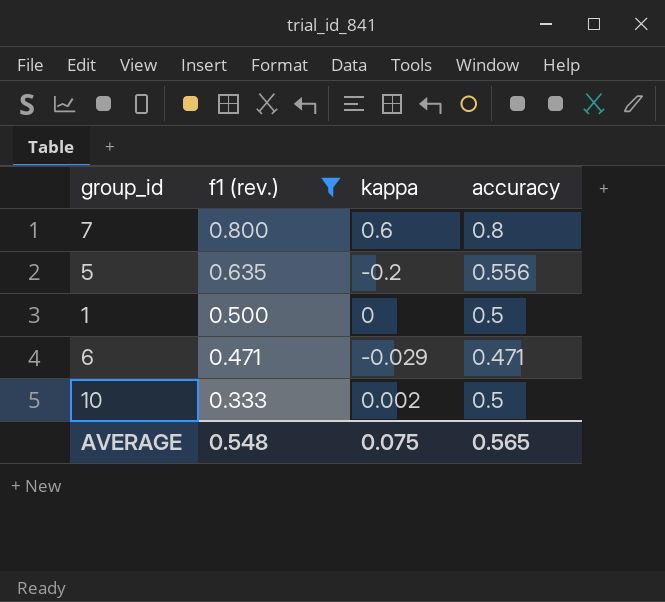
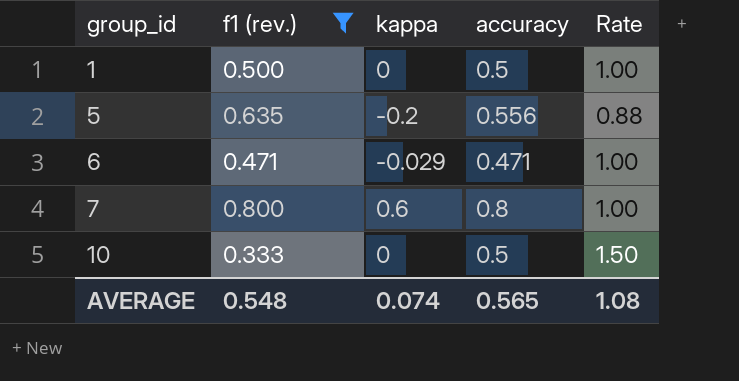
row order: f1 (rev.) descending -> group_id ascending
column Rate | formula: none -> [accuracy] / [f1 (rev.)]
10 | kappa: 0.002 -> 0
AVERAGE | kappa: 0.075 -> 0.074

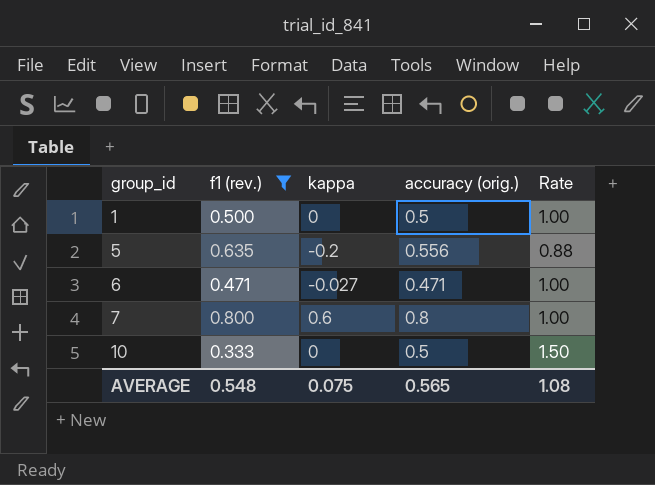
column name: accuracy -> accuracy (orig.)
6 | kappa: -0.029 -> -0.027
AVERAGE | kappa: 0.074 -> 0.075

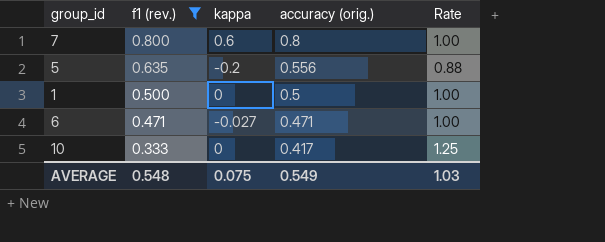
row order: group_id ascending -> f1 (rev.) descending
10 | accuracy (orig.): 0.5 -> 0.417
10 | Rate: 1.50 -> 1.25
AVERAGE | accuracy (orig.): 0.565 -> 0.549
AVERAGE | Rate: 1.08 -> 1.03

